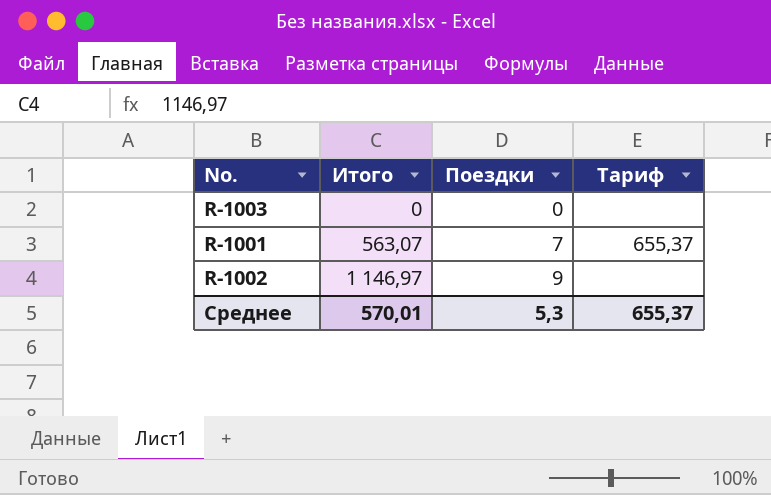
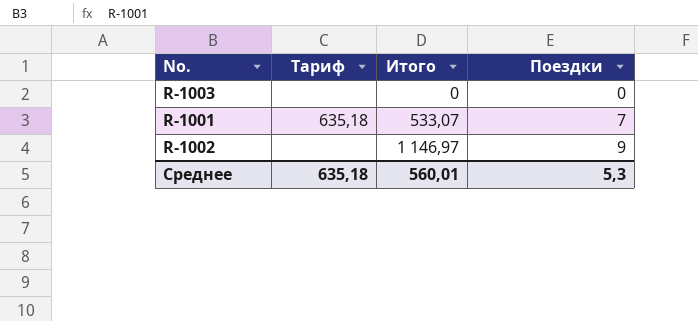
column Тариф | position: 4 -> 2
R-1001 | Тариф: 655,37 -> 635,18
R-1001 | Итого: 563,07 -> 533,07
Среднее | Тариф: 655,37 -> 635,18
Среднее | Итого: 570,01 -> 560,01

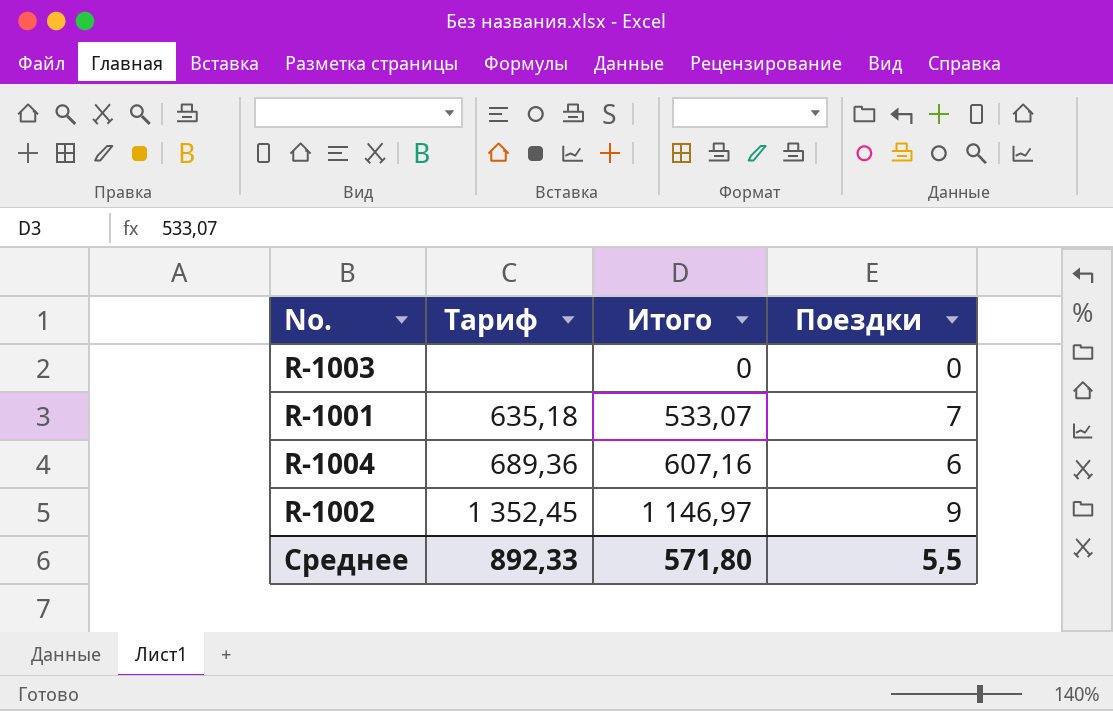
row R-1004: none -> 689,36 | 607,16 | 6
R-1002 | Тариф: none -> 1 352,45
Среднее | Тариф: 635,18 -> 892,33
Среднее | Итого: 560,01 -> 571,80
Среднее | Поездки: 5,3 -> 5,5

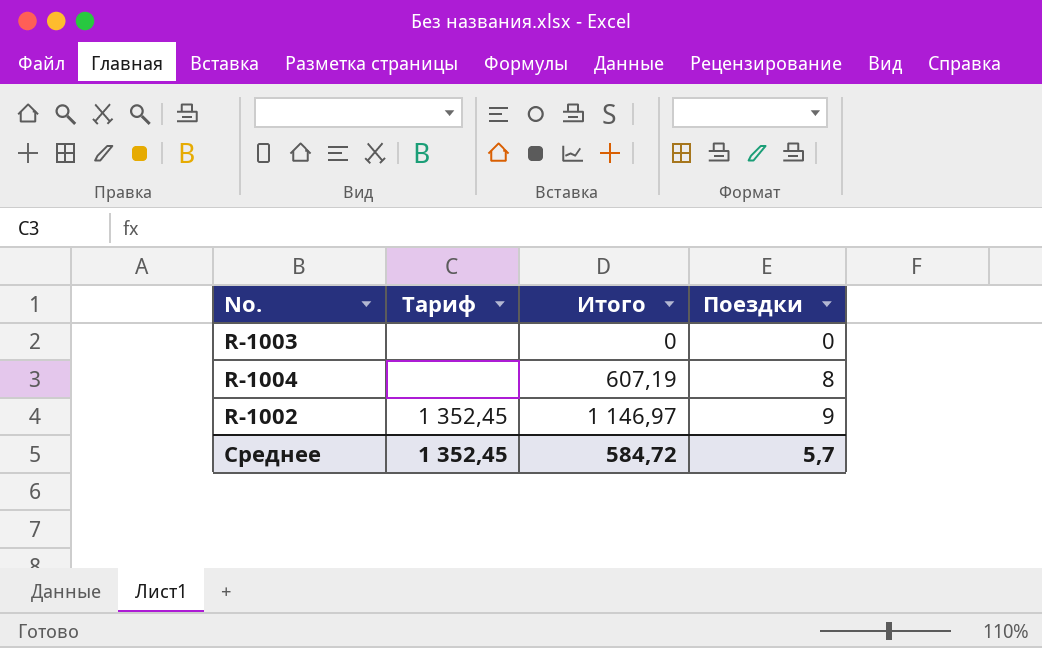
row R-1001: 635,18 | 533,07 | 7 -> none
R-1004 | Тариф: 689,36 -> none
R-1004 | Итого: 607,16 -> 607,19
R-1004 | Поездки: 6 -> 8
Среднее | Тариф: 892,33 -> 1 352,45
Среднее | Итого: 571,80 -> 584,72
Среднее | Поездки: 5,5 -> 5,7

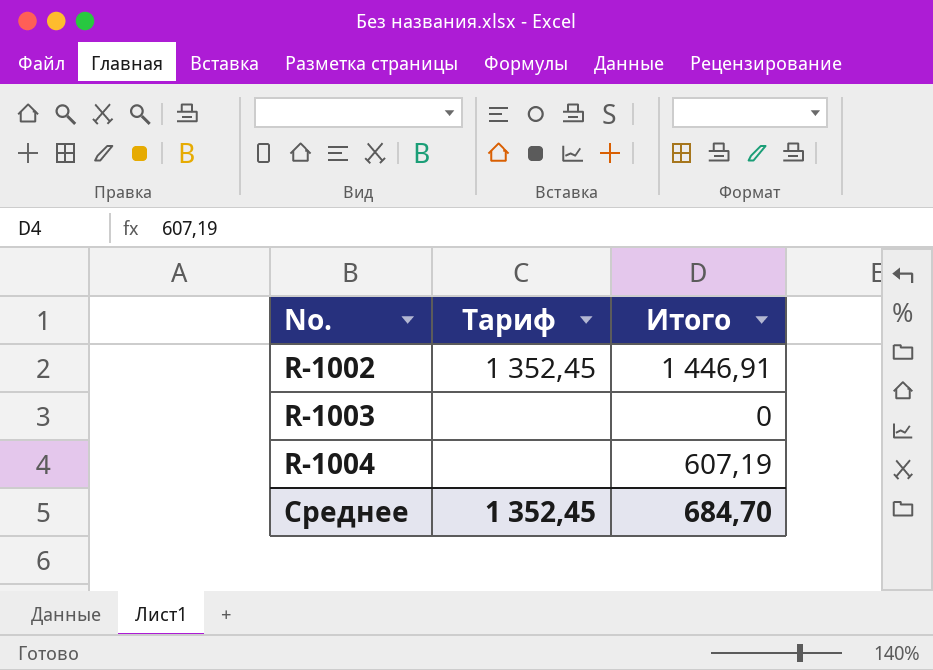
row order: Итого ascending -> No. ascending
column Поездки | position: 4 -> none
R-1002 | Итого: 1 146,97 -> 1 446,91
Среднее | Итого: 584,72 -> 684,70

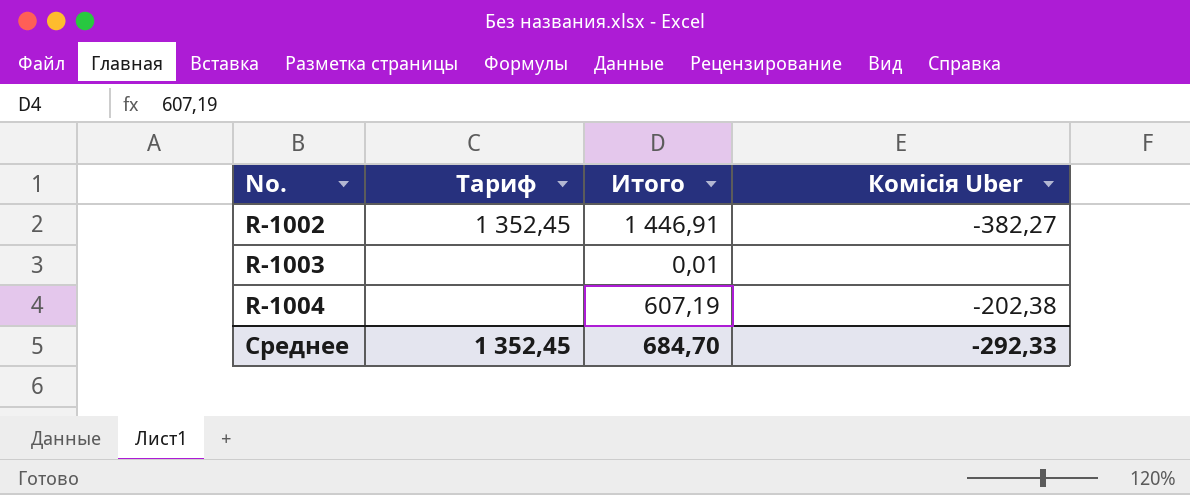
column Комісія Uber | position: none -> 4
R-1003 | Итого: 0 -> 0,01

